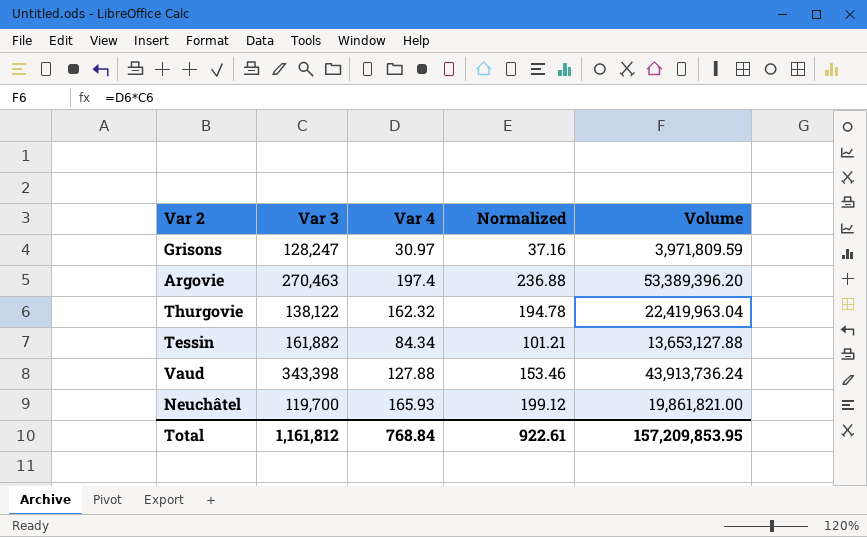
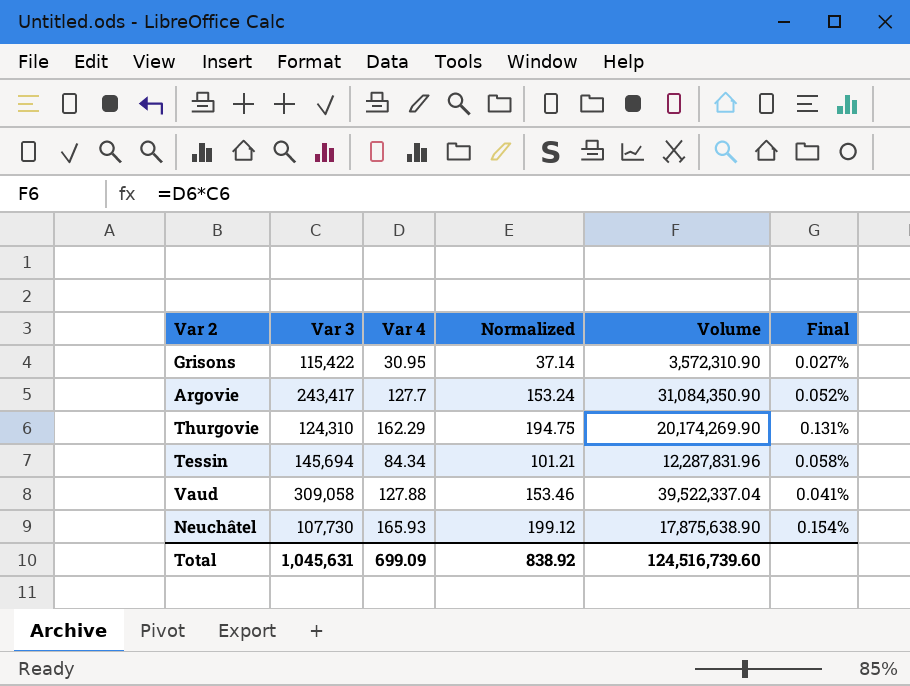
column Final | formula: none -> [Var 4] / [Var 3]
Grisons | Var 3: 128,247 -> 115,422
Grisons | Var 4: 30.97 -> 30.95
Grisons | Normalized: 37.16 -> 37.14
Grisons | Volume: 3,971,809.59 -> 3,572,310.90
Argovie | Var 3: 270,463 -> 243,417
Argovie | Var 4: 197.4 -> 127.7
Argovie | Normalized: 236.88 -> 153.24
Argovie | Volume: 53,389,396.20 -> 31,084,350.90
Thurgovie | Var 3: 138,122 -> 124,310
Thurgovie | Var 4: 162.32 -> 162.29
Thurgovie | Normalized: 194.78 -> 194.75
Thurgovie | Volume: 22,419,963.04 -> 20,174,269.90
Tessin | Var 3: 161,882 -> 145,694
Tessin | Volume: 13,653,127.88 -> 12,287,831.96
Vaud | Var 3: 343,398 -> 309,058
Vaud | Volume: 43,913,736.24 -> 39,522,337.04
Neuchâtel | Var 3: 119,700 -> 107,730
Neuchâtel | Volume: 19,861,821.00 -> 17,875,638.90
Total | Var 3: 1,161,812 -> 1,045,631
Total | Var 4: 768.84 -> 699.09
Total | Normalized: 922.61 -> 838.92
Total | Volume: 157,209,853.95 -> 124,516,739.60

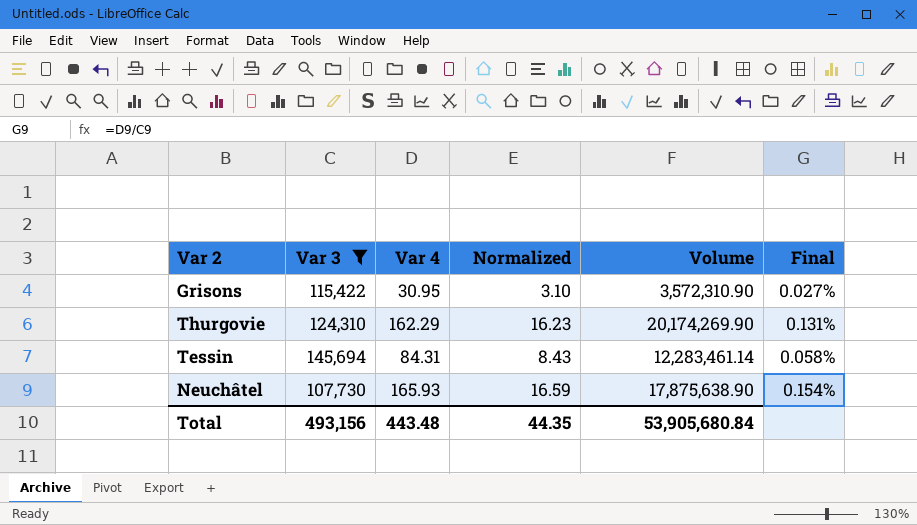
filter: none -> Var 3 <= 145,694
column Normalized | formula: [Var 4] * 1.2 -> [Var 4] * 0.1
Tessin | Var 4: 84.34 -> 84.31
Tessin | Volume: 12,287,831.96 -> 12,283,461.14
Total | Var 3: 1,045,631 -> 493,156
Total | Var 4: 699.09 -> 443.48
Total | Normalized: 838.92 -> 44.35
Total | Volume: 124,516,739.60 -> 53,905,680.84

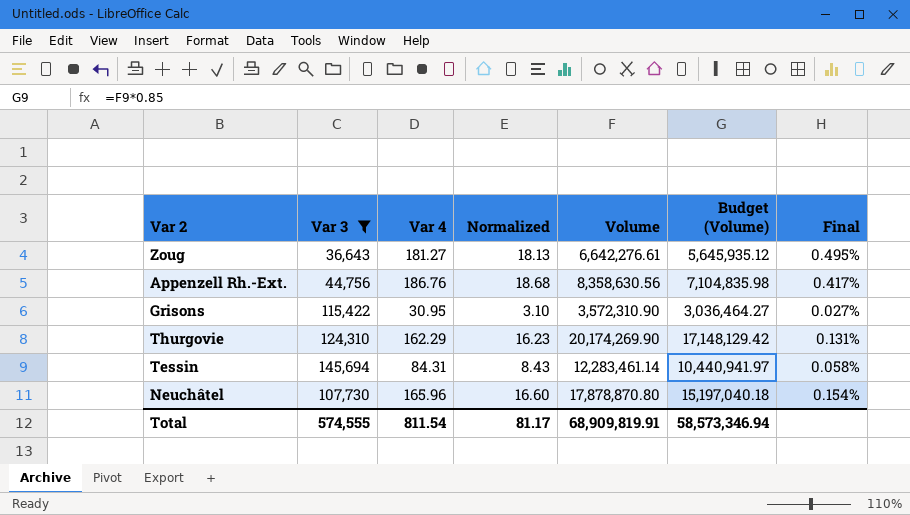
column Budget (Volume) | formula: none -> [Volume] * 0.85
row Zoug: none -> 36,643 | 181.27 | 18.13 | 6,642,276.61 | 5,645,935.12 | 0.495%
row Appenzell Rh.-Ext.: none -> 44,756 | 186.76 | 18.68 | 8,358,630.56 | 7,104,835.98 | 0.417%
Neuchâtel | Var 4: 165.93 -> 165.96
Neuchâtel | Normalized: 16.59 -> 16.60
Neuchâtel | Volume: 17,875,638.90 -> 17,878,870.80
Total | Var 3: 493,156 -> 574,555
Total | Var 4: 443.48 -> 811.54
Total | Normalized: 44.35 -> 81.17
Total | Volume: 53,905,680.84 -> 68,909,819.91

